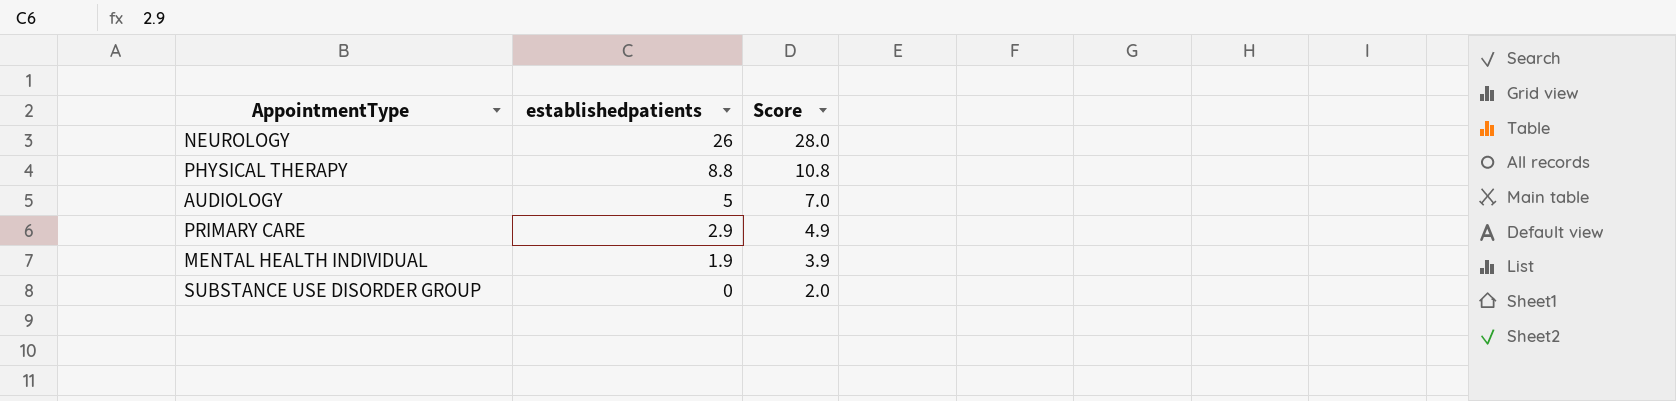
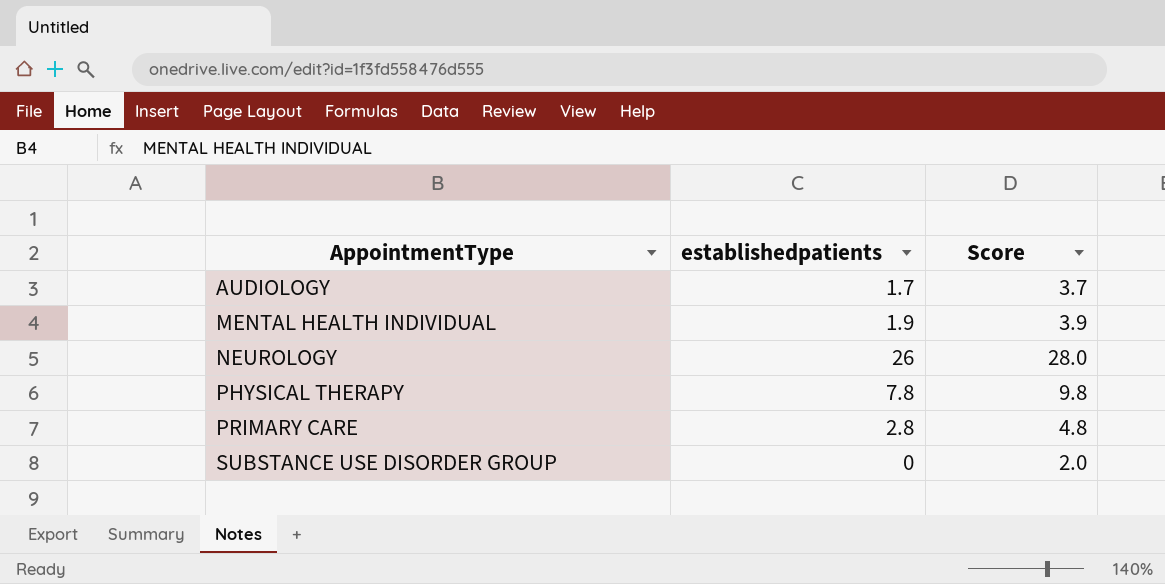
row order: establishedpatients descending -> AppointmentType ascending
AUDIOLOGY | establishedpatients: 5 -> 1.7
AUDIOLOGY | Score: 7.0 -> 3.7
PHYSICAL THERAPY | establishedpatients: 8.8 -> 7.8
PHYSICAL THERAPY | Score: 10.8 -> 9.8
PRIMARY CARE | establishedpatients: 2.9 -> 2.8
PRIMARY CARE | Score: 4.9 -> 4.8

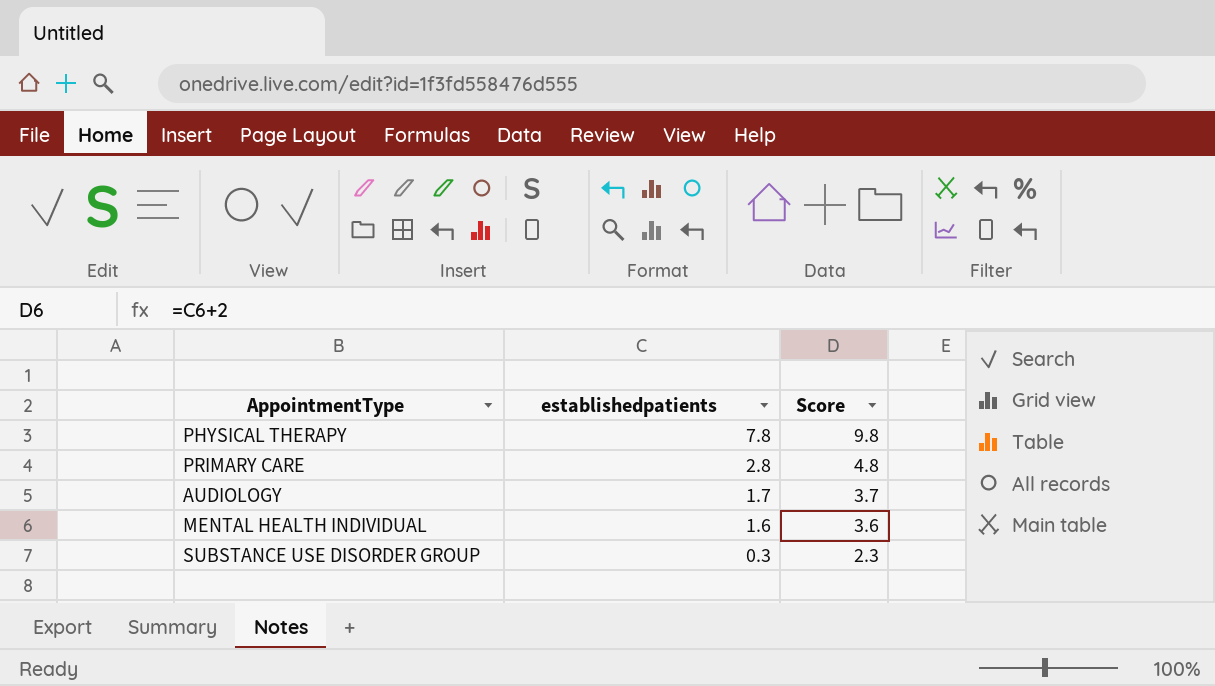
row order: AppointmentType ascending -> establishedpatients descending
row NEUROLOGY: 26 | 28.0 -> none
MENTAL HEALTH INDIVIDUAL | establishedpatients: 1.9 -> 1.6
MENTAL HEALTH INDIVIDUAL | Score: 3.9 -> 3.6
SUBSTANCE USE DISORDER GROUP | establishedpatients: 0 -> 0.3
SUBSTANCE USE DISORDER GROUP | Score: 2.0 -> 2.3

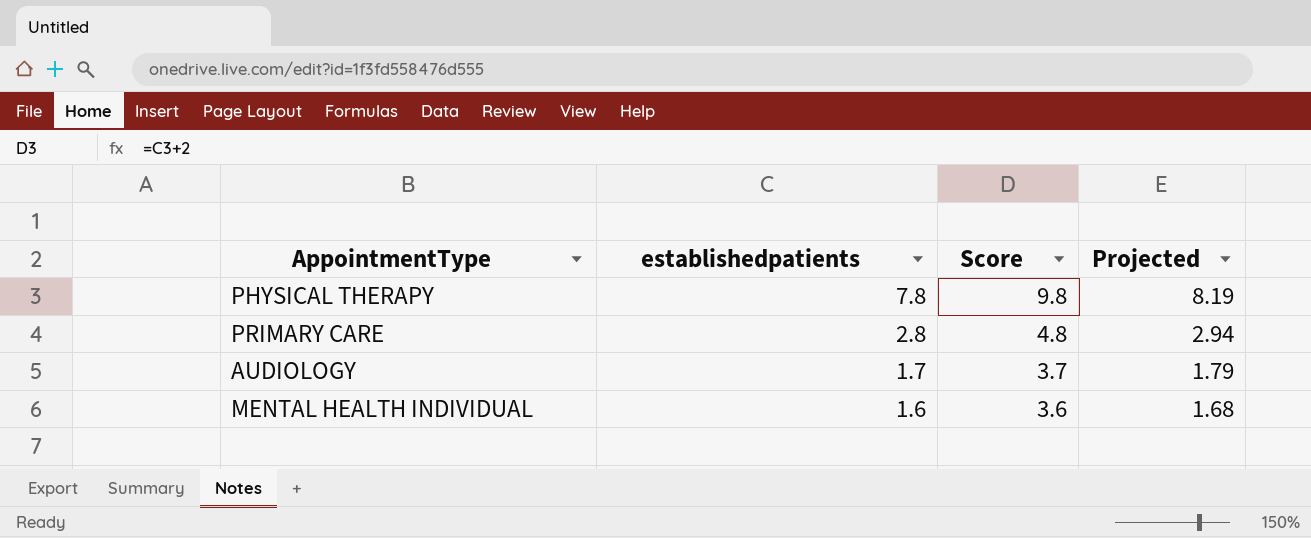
column Projected | formula: none -> [establishedpatients] * 1.05
row SUBSTANCE USE DISORDER GROUP: 0.3 | 2.3 -> none

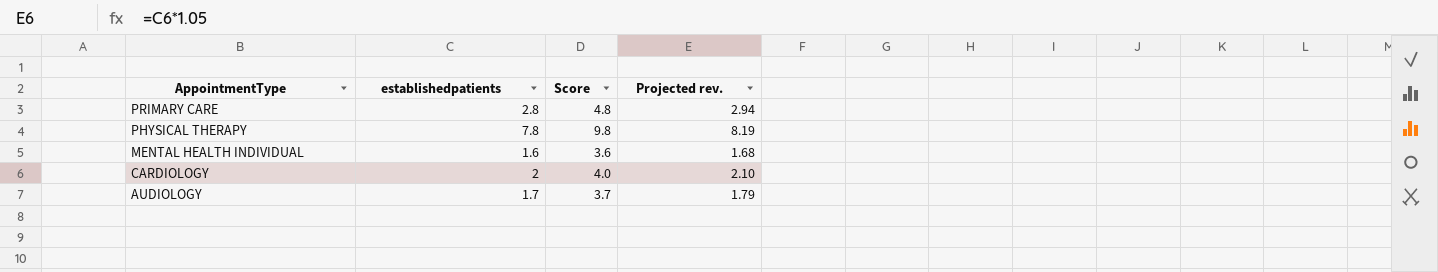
row order: establishedpatients descending -> AppointmentType descending
column name: Projected -> Projected rev.
row CARDIOLOGY: none -> 2 | 4.0 | 2.10

